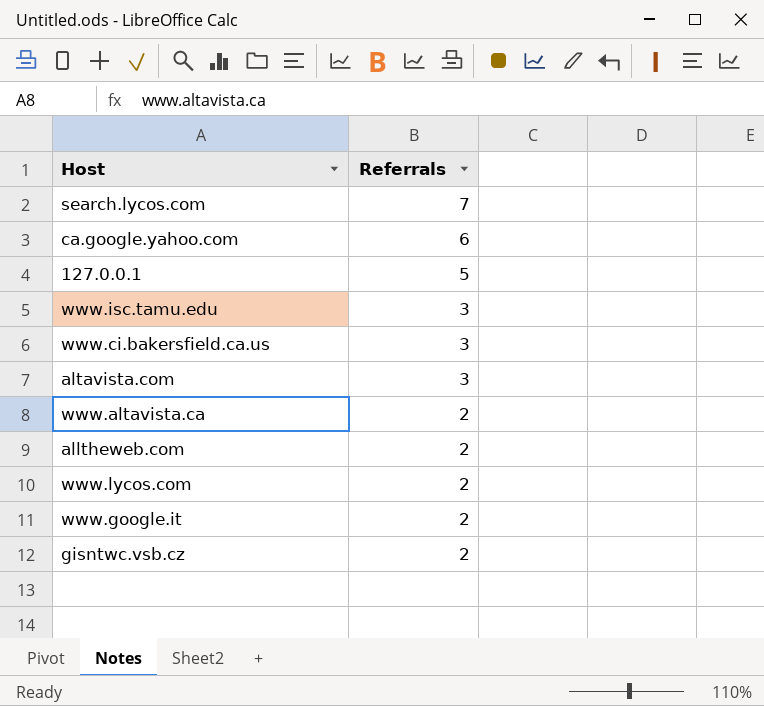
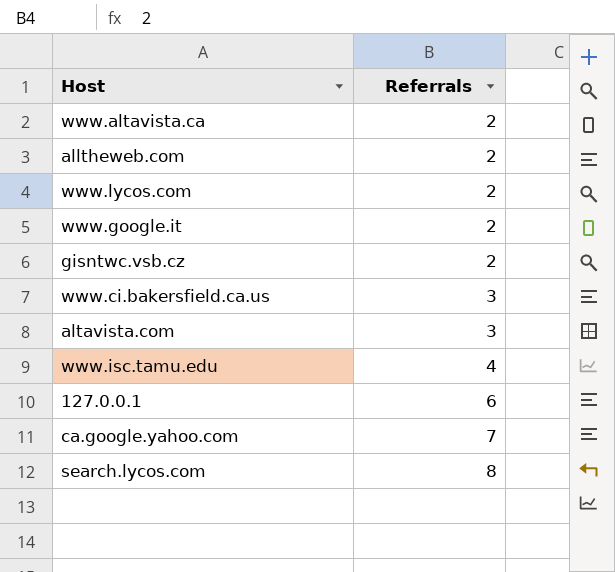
row order: Referrals descending -> Referrals ascending
www.isc.tamu.edu | Referrals: 3 -> 4
127.0.0.1 | Referrals: 5 -> 6
ca.google.yahoo.com | Referrals: 6 -> 7
search.lycos.com | Referrals: 7 -> 8

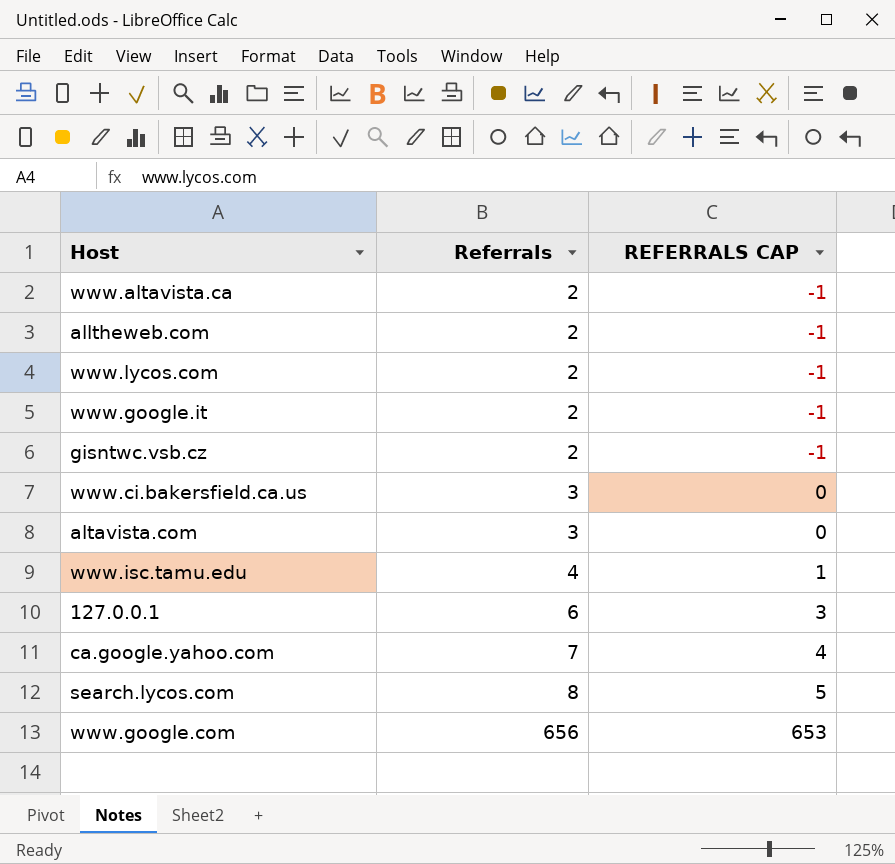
column REFERRALS CAP | formula: none -> [Referrals] - 3
row www.google.com: none -> 656 | 653

